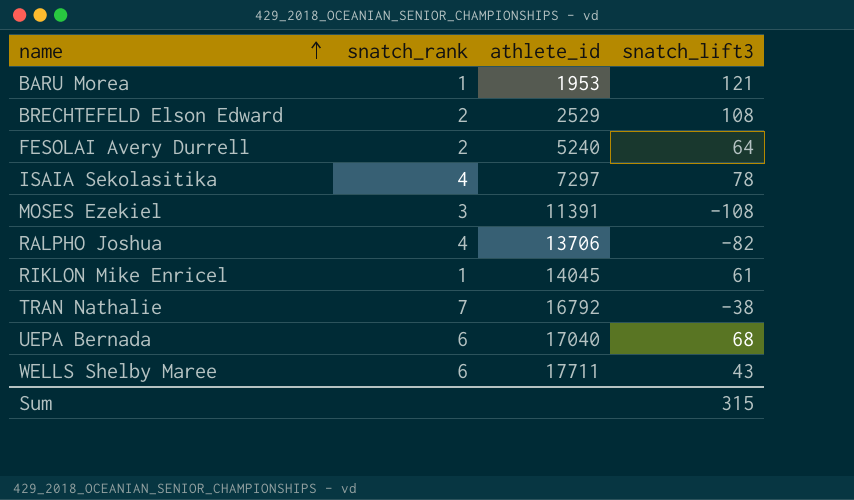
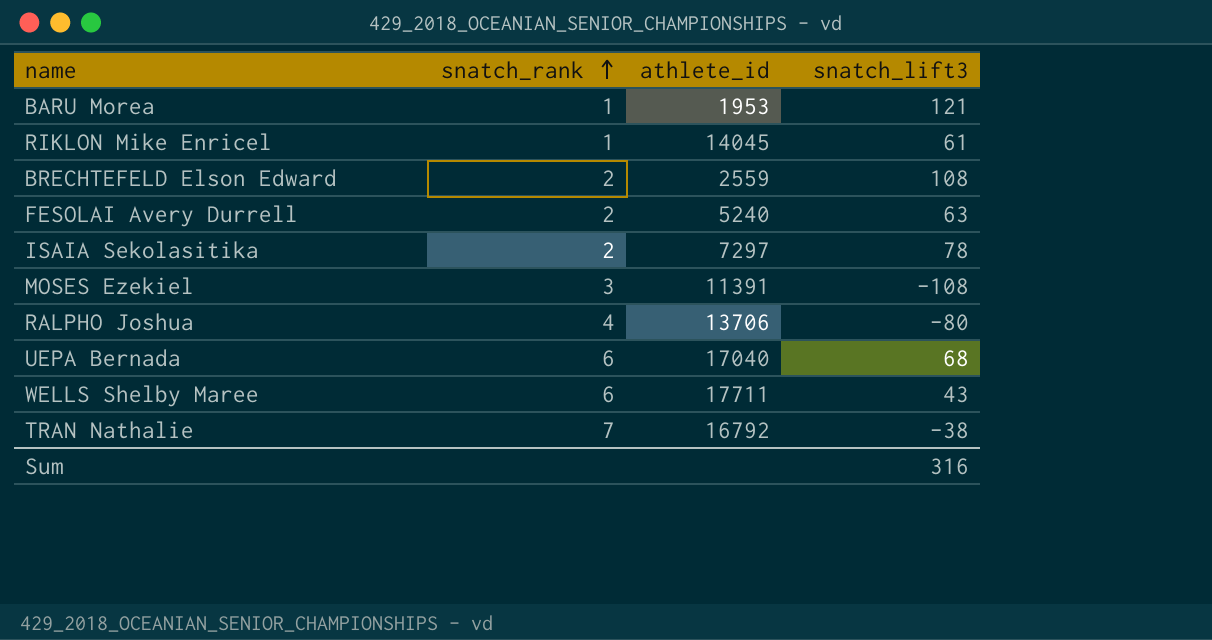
row order: name ascending -> snatch_rank ascending
BRECHTEFELD Elson Edward | athlete_id: 2529 -> 2559
FESOLAI Avery Durrell | snatch_lift3: 64 -> 63
ISAIA Sekolasitika | snatch_rank: 4 -> 2
RALPHO Joshua | snatch_lift3: -82 -> -80
Sum | snatch_lift3: 315 -> 316

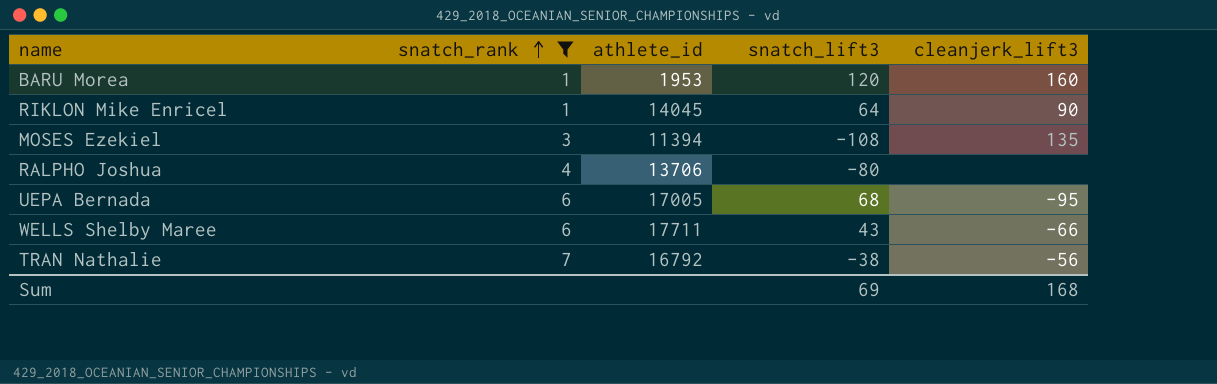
filter: none -> snatch_rank != 2
column cleanjerk_lift3 | position: none -> 5
BARU Morea | snatch_lift3: 121 -> 120
RIKLON Mike Enricel | snatch_lift3: 61 -> 64
MOSES Ezekiel | athlete_id: 11391 -> 11394
UEPA Bernada | athlete_id: 17040 -> 17005
Sum | snatch_lift3: 316 -> 69

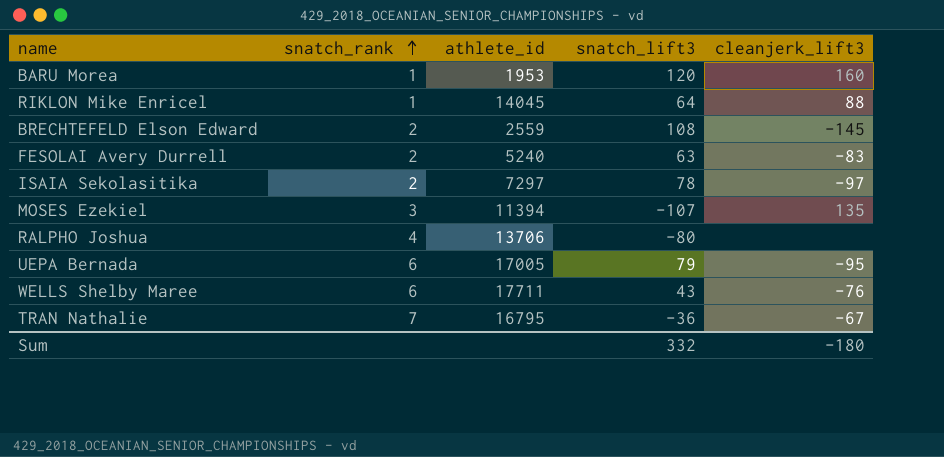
filter: snatch_rank != 2 -> none
RIKLON Mike Enricel | cleanjerk_lift3: 90 -> 88
MOSES Ezekiel | snatch_lift3: -108 -> -107
UEPA Bernada | snatch_lift3: 68 -> 79
WELLS Shelby Maree | cleanjerk_lift3: -66 -> -76
TRAN Nathalie | athlete_id: 16792 -> 16795
TRAN Nathalie | snatch_lift3: -38 -> -36
TRAN Nathalie | cleanjerk_lift3: -56 -> -67
Sum | snatch_lift3: 69 -> 332
Sum | cleanjerk_lift3: 168 -> -180

